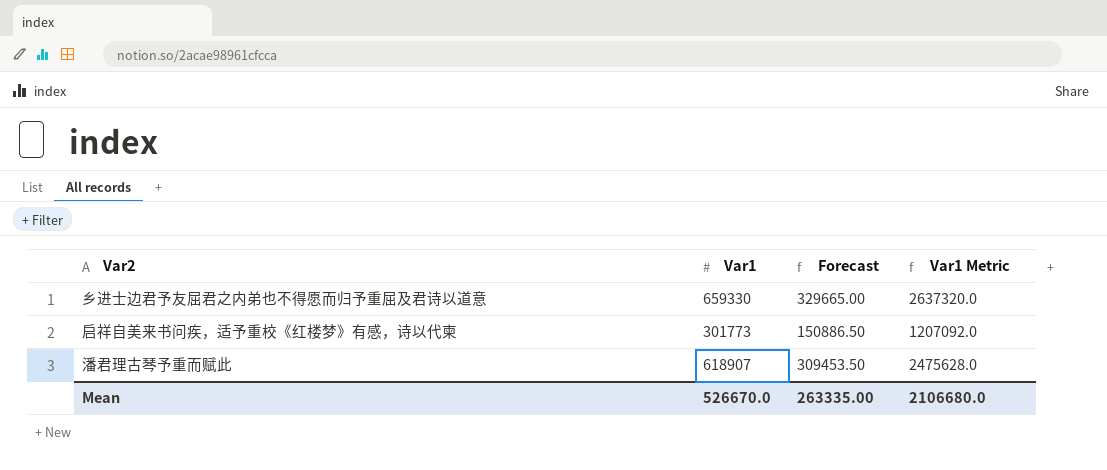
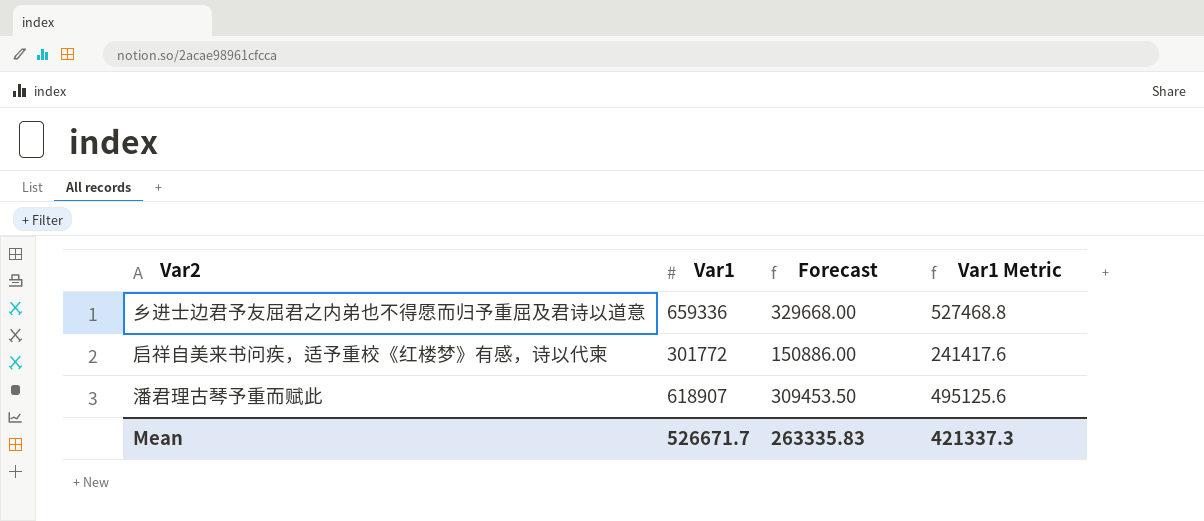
column Var1 Metric | formula: [Var1] * 4 -> [Var1] * 0.8
乡进士边君予友屈君之内弟也不得愿而归予重屈及君诗以道意 | Var1: 659330 -> 659336
乡进士边君予友屈君之内弟也不得愿而归予重屈及君诗以道意 | Forecast: 329665.00 -> 329668.00
启祥自美来书问疾，适予重校《红楼梦》有感，诗以代柬 | Var1: 301773 -> 301772
启祥自美来书问疾，适予重校《红楼梦》有感，诗以代柬 | Forecast: 150886.50 -> 150886.00
Mean | Var1: 526670.0 -> 526671.7
Mean | Forecast: 263335.00 -> 263335.83
Mean | Var1 Metric: 2106680.0 -> 421337.3

